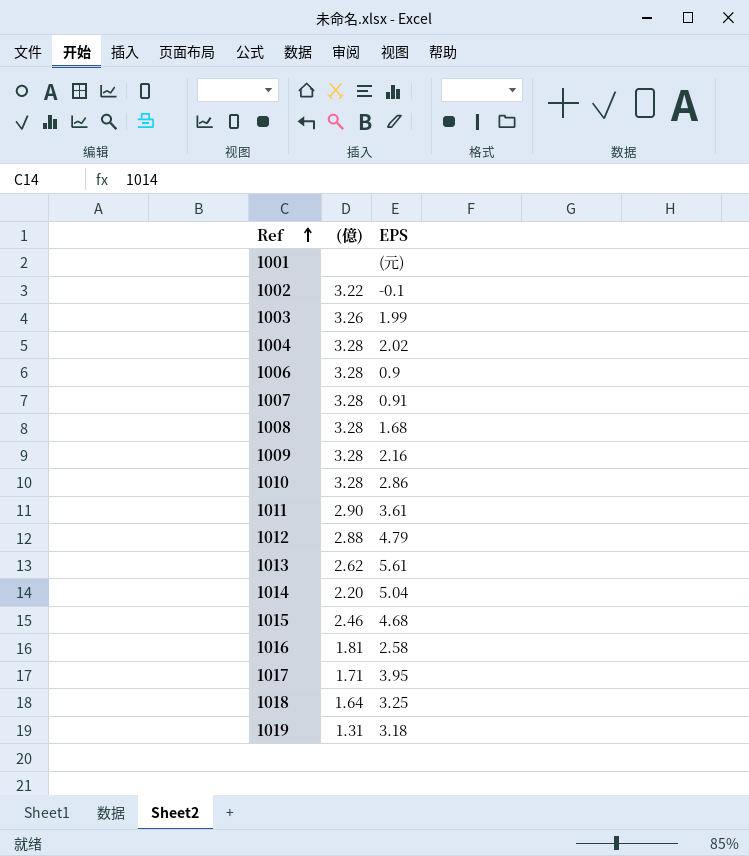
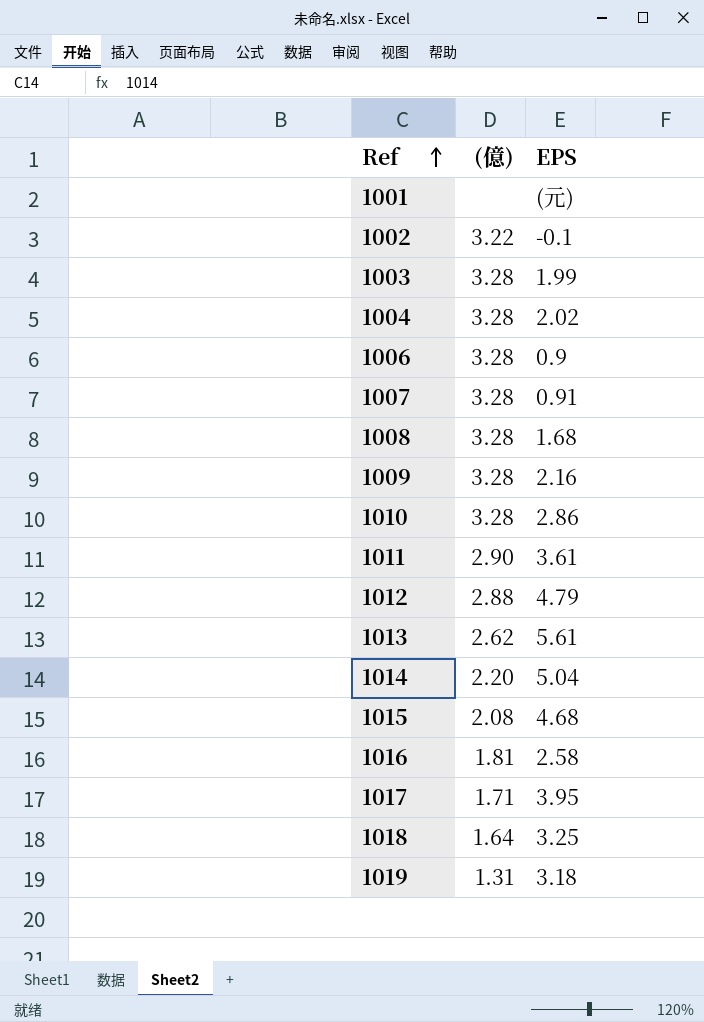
1003 | (億): 3.26 -> 3.28
1015 | (億): 2.46 -> 2.08

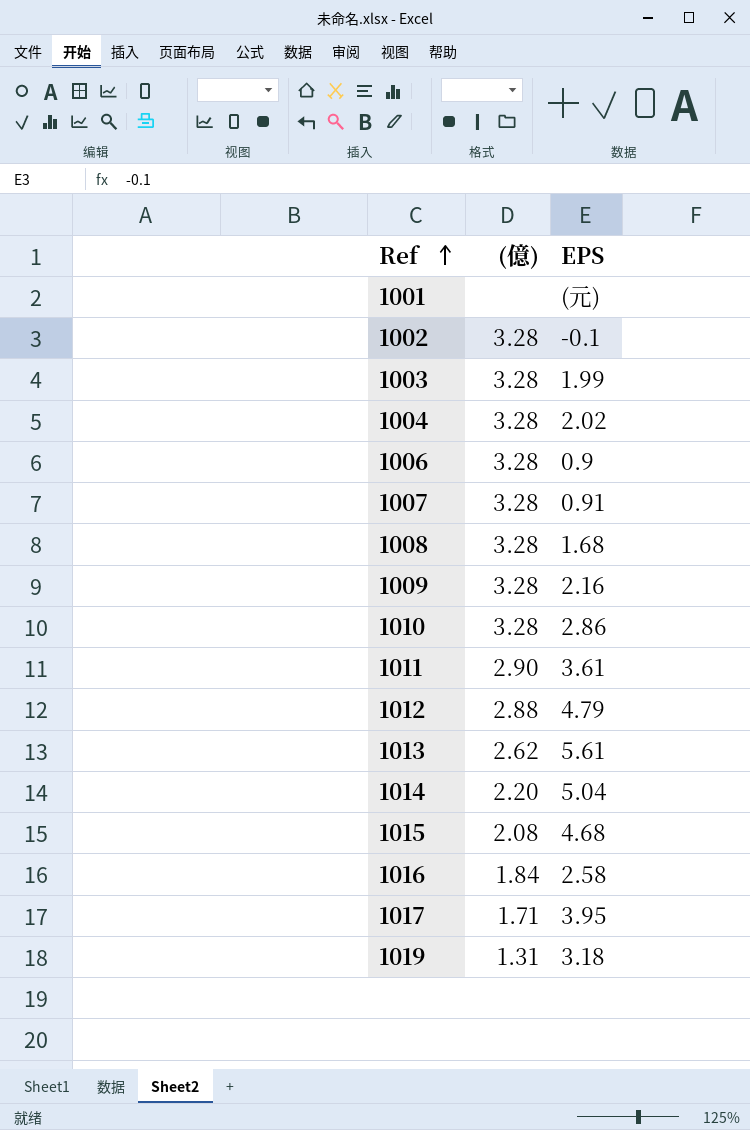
row 1018: 1.64 | 3.25 -> none
1002 | (億): 3.22 -> 3.28
1016 | (億): 1.81 -> 1.84

